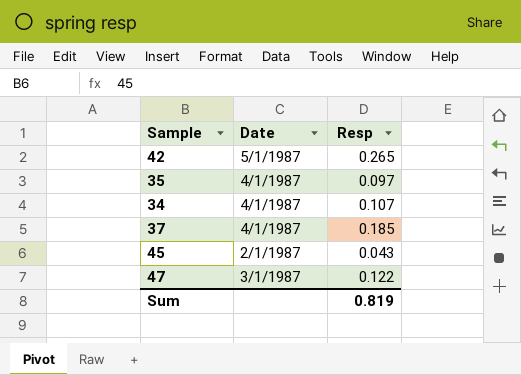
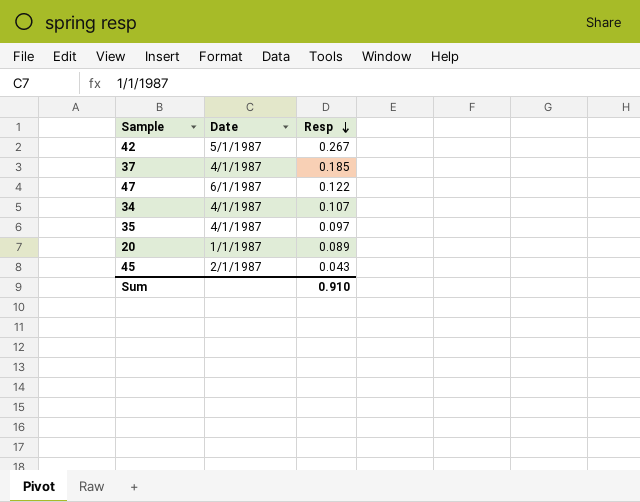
row order: none -> Resp descending
42 | Resp: 0.265 -> 0.267
47 | Date: 3/1/1987 -> 6/1/1987
row 20: none -> 1/1/1987 | 0.089
Sum | Resp: 0.819 -> 0.910

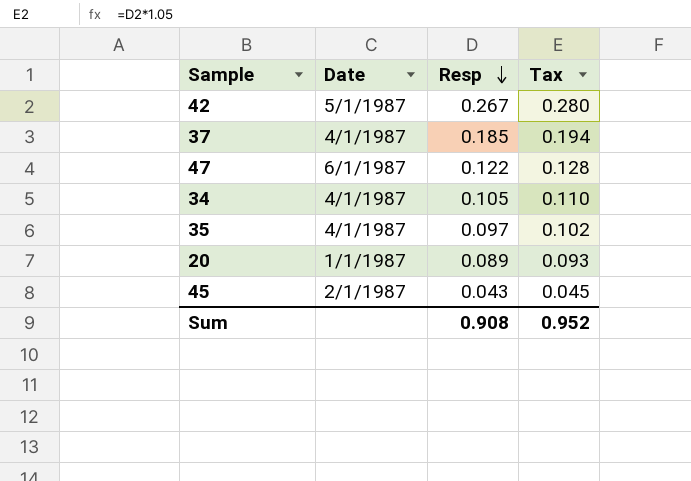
column Tax | formula: none -> [Resp] * 1.05
34 | Resp: 0.107 -> 0.105
Sum | Resp: 0.910 -> 0.908

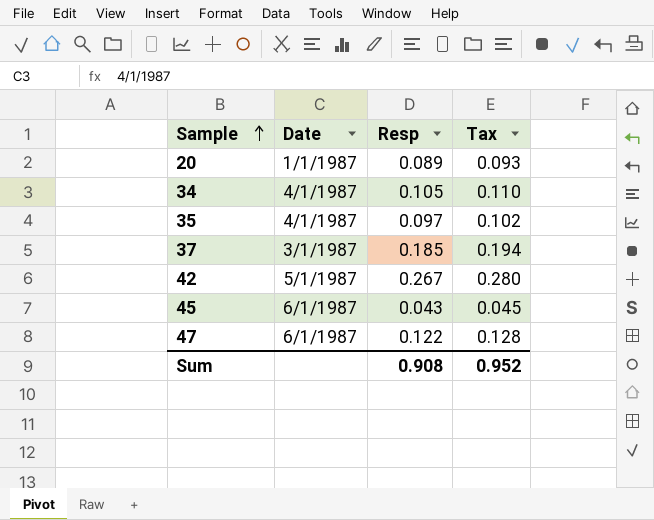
row order: Resp descending -> Sample ascending
37 | Date: 4/1/1987 -> 3/1/1987
45 | Date: 2/1/1987 -> 6/1/1987

